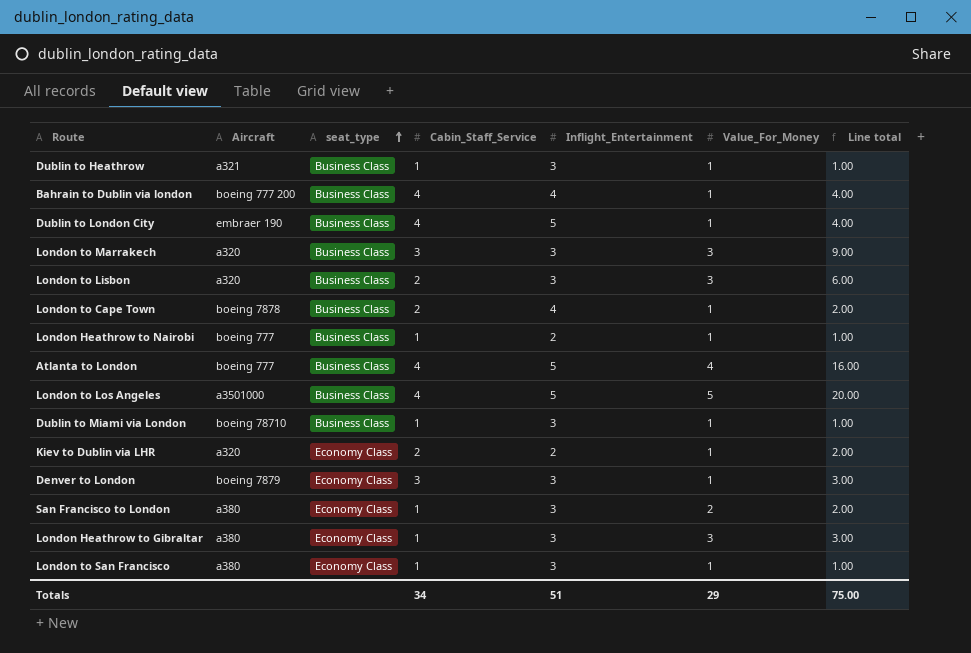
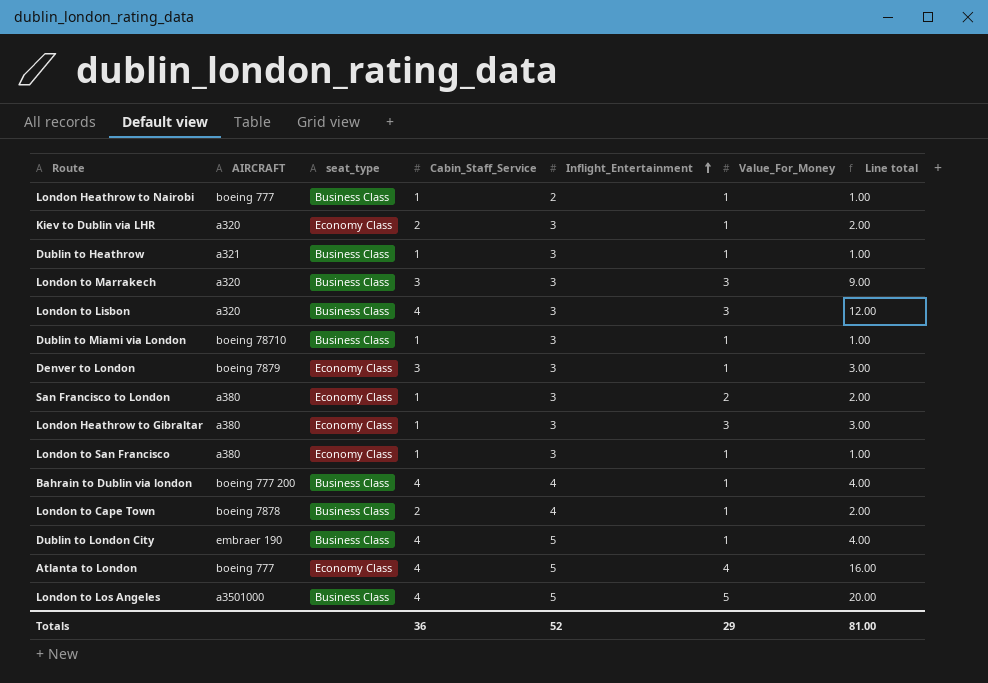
row order: seat_type ascending -> Inflight_Entertainment ascending
column name: Aircraft -> AIRCRAFT
Kiev to Dublin via LHR | Inflight_Entertainment: 2 -> 3
London to Lisbon | Cabin_Staff_Service: 2 -> 4
London to Lisbon | Line total: 6.00 -> 12.00
Atlanta to London | seat_type: Business Class -> Economy Class
Totals | Cabin_Staff_Service: 34 -> 36
Totals | Inflight_Entertainment: 51 -> 52
Totals | Line total: 75.00 -> 81.00

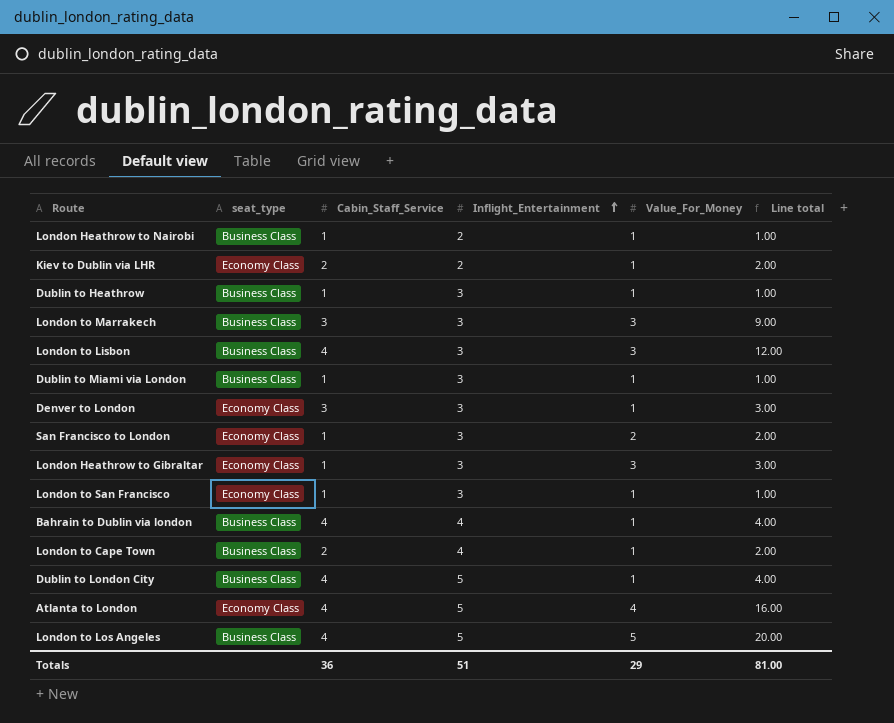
column AIRCRAFT | position: 2 -> none
Kiev to Dublin via LHR | Inflight_Entertainment: 3 -> 2
Totals | Inflight_Entertainment: 52 -> 51

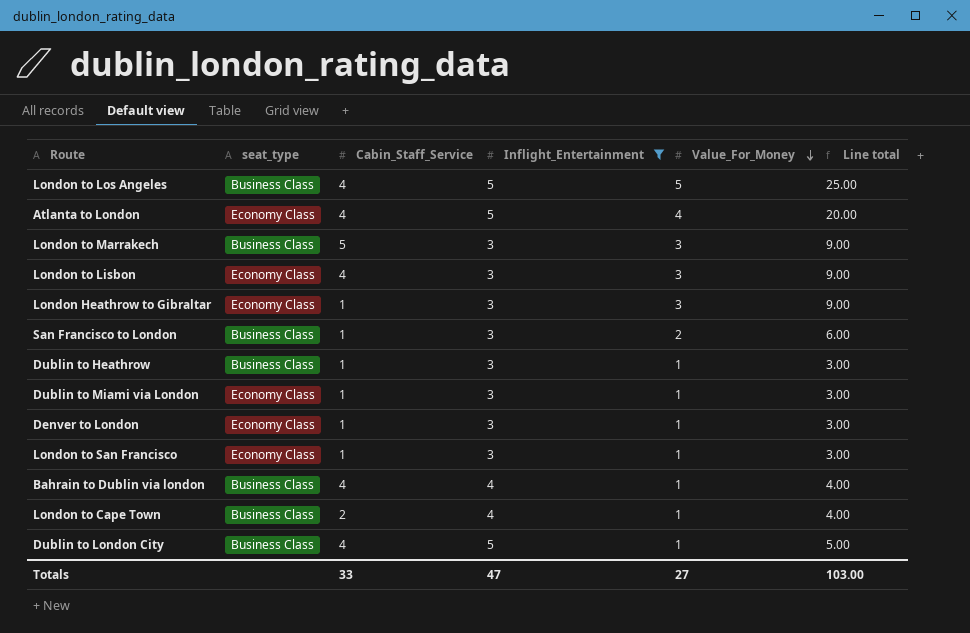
filter: none -> Inflight_Entertainment != 2
row order: Inflight_Entertainment ascending -> Value_For_Money descending
column Line total | formula: [Cabin_Staff_Service] * [Value_For_Money] -> [Inflight_Entertainment] * [Value_For_Money]
London to Marrakech | Cabin_Staff_Service: 3 -> 5
London to Lisbon | seat_type: Business Class -> Economy Class
San Francisco to London | seat_type: Economy Class -> Business Class
Dublin to Miami via London | seat_type: Business Class -> Economy Class
Denver to London | Cabin_Staff_Service: 3 -> 1
Totals | Cabin_Staff_Service: 36 -> 33
Totals | Inflight_Entertainment: 51 -> 47
Totals | Value_For_Money: 29 -> 27
Totals | Line total: 81.00 -> 103.00

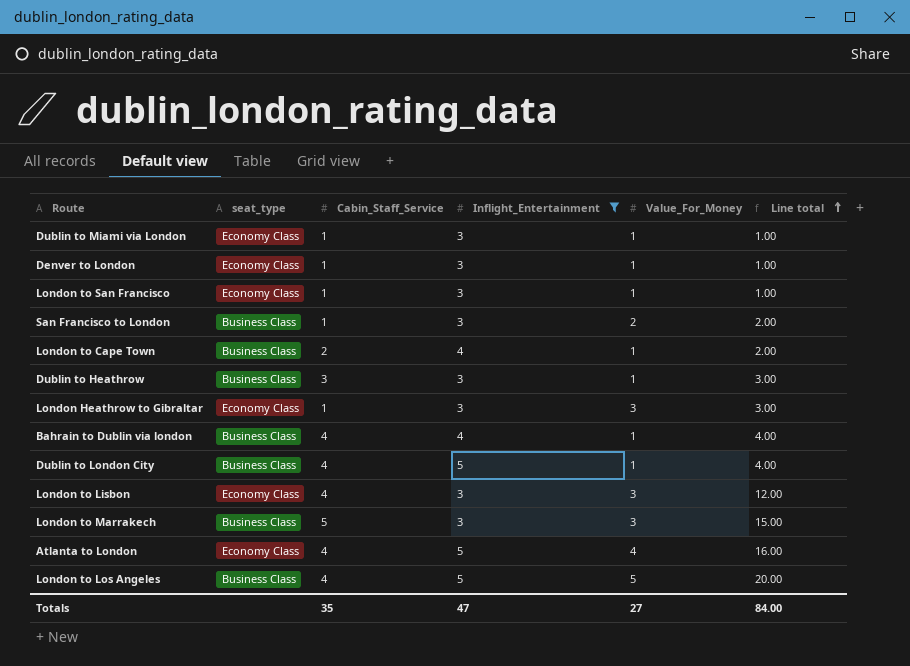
row order: Value_For_Money descending -> Line total ascending
column Line total | formula: [Inflight_Entertainment] * [Value_For_Money] -> [Cabin_Staff_Service] * [Value_For_Money]
Dublin to Heathrow | Cabin_Staff_Service: 1 -> 3
Totals | Cabin_Staff_Service: 33 -> 35
Totals | Line total: 103.00 -> 84.00

